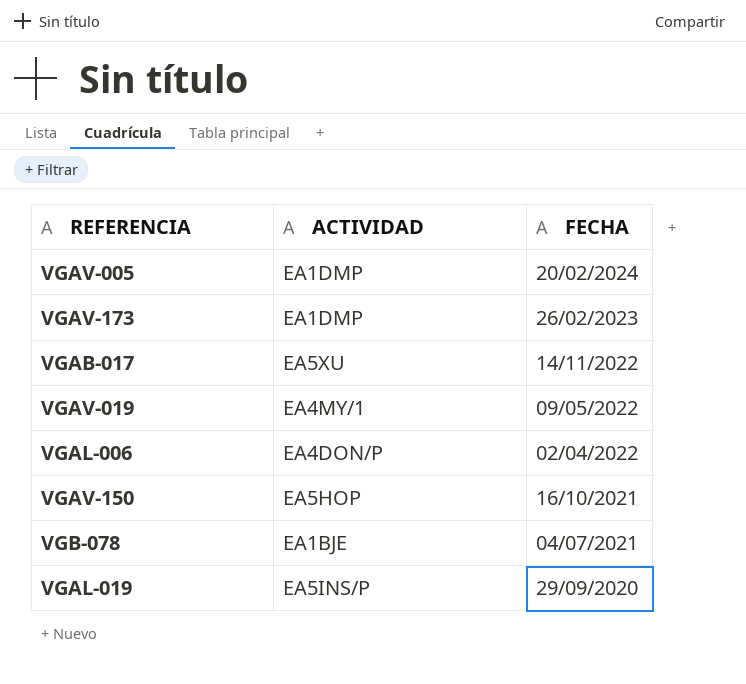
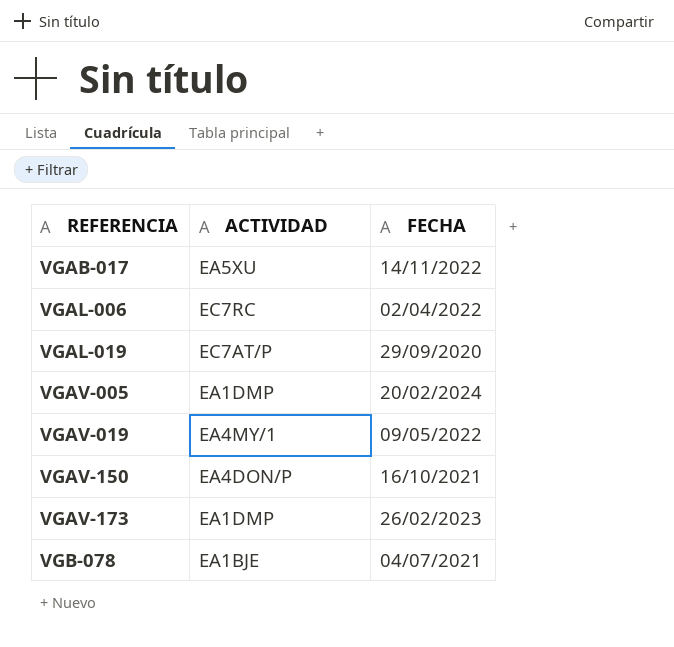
row order: FECHA descending -> REFERENCIA ascending
VGAL-006 | ACTIVIDAD: EA4DON/P -> EC7RC
VGAL-019 | ACTIVIDAD: EA5INS/P -> EC7AT/P
VGAV-150 | ACTIVIDAD: EA5HOP -> EA4DON/P

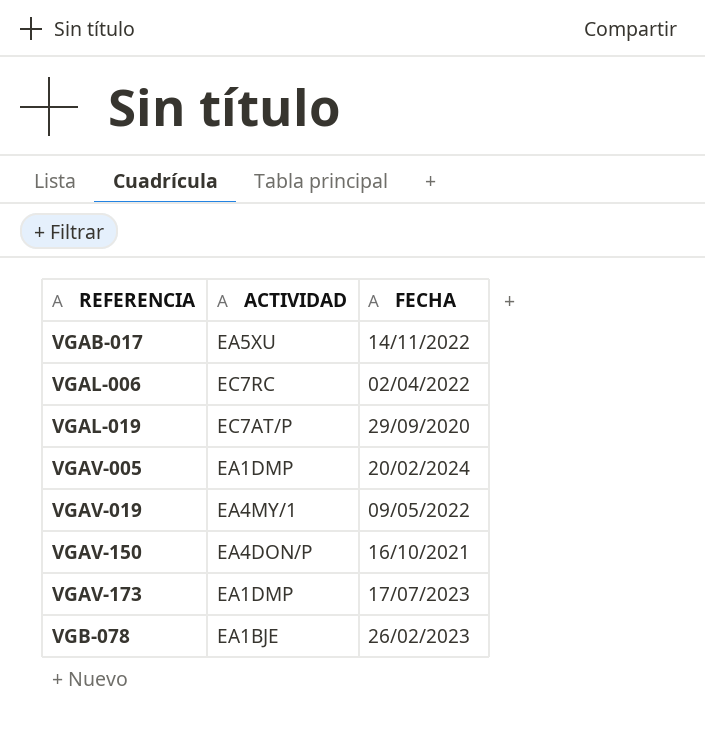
VGAV-173 | FECHA: 26/02/2023 -> 17/07/2023
VGB-078 | FECHA: 04/07/2021 -> 26/02/2023

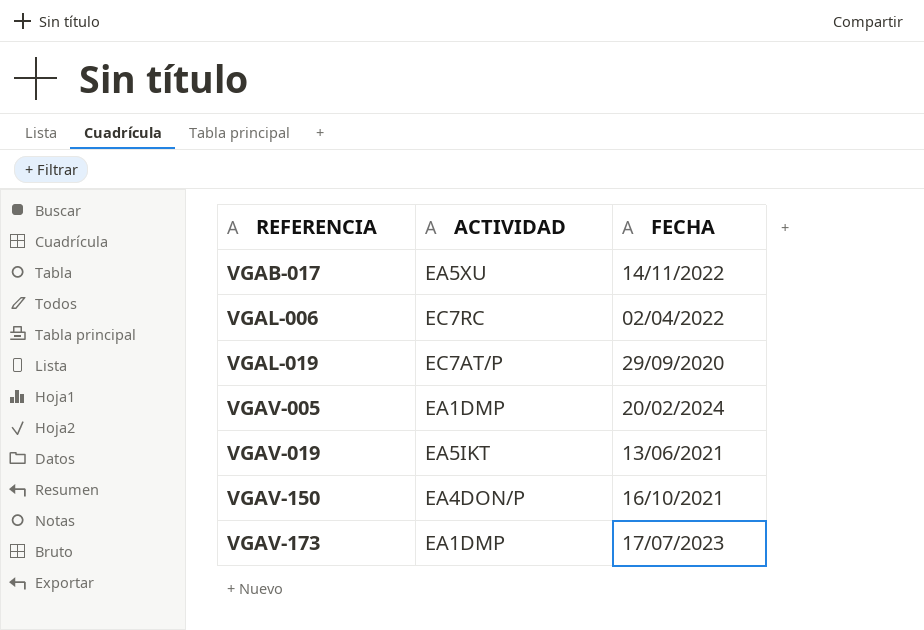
row VGB-078: EA1BJE | 26/02/2023 -> none
VGAV-019 | ACTIVIDAD: EA4MY/1 -> EA5IKT
VGAV-019 | FECHA: 09/05/2022 -> 13/06/2021

